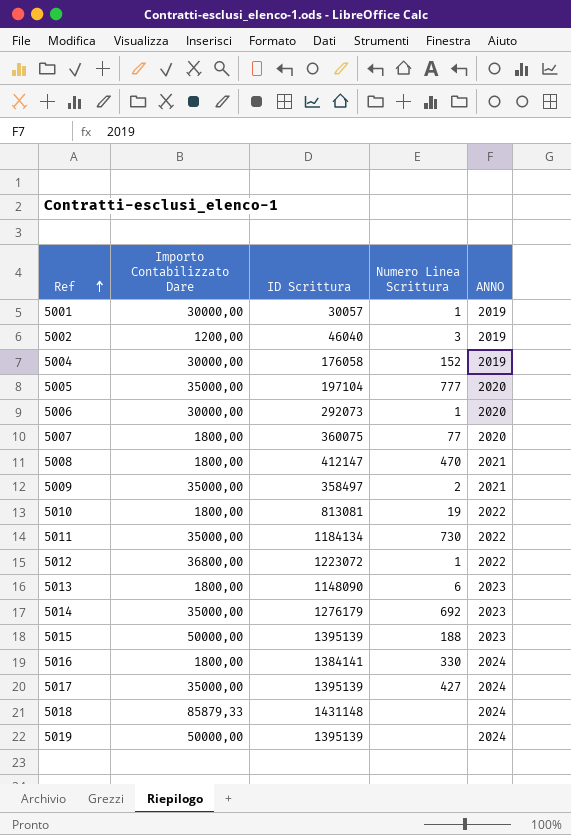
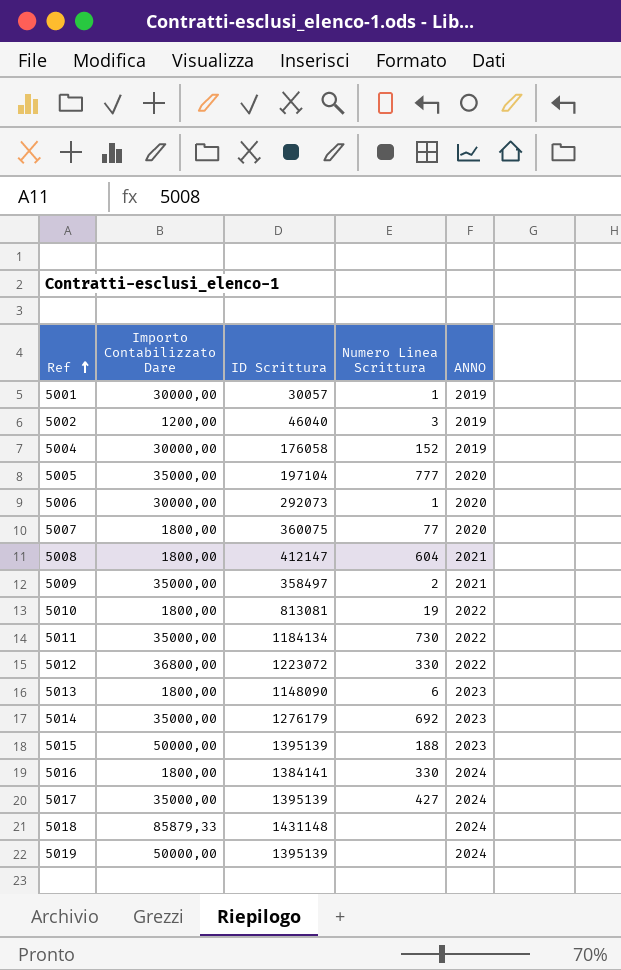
5008 | Numero Linea Scrittura: 470 -> 604
5012 | Numero Linea Scrittura: 1 -> 330

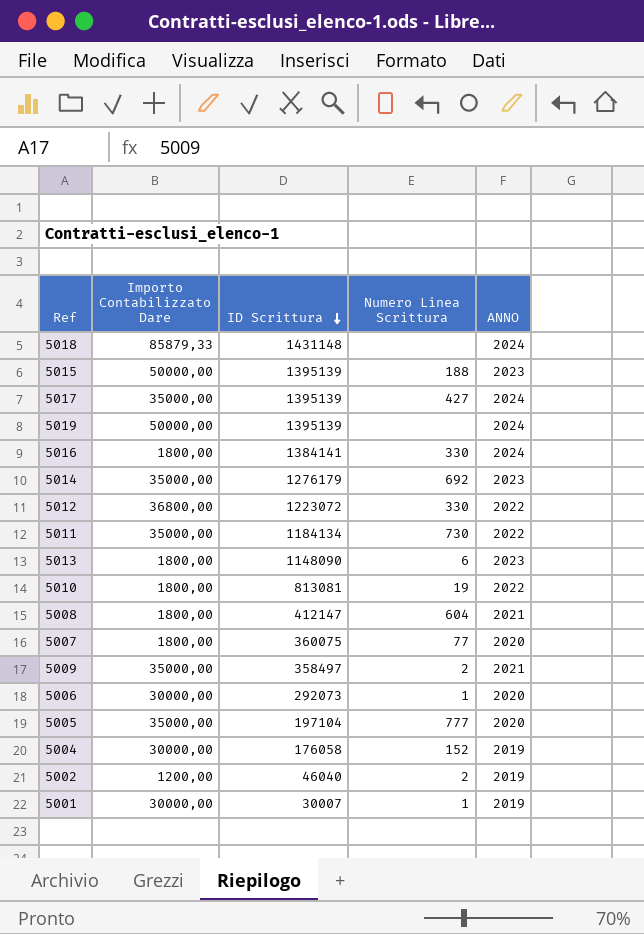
row order: Ref ascending -> ID Scrittura descending
5002 | Numero Linea Scrittura: 3 -> 2
5001 | ID Scrittura: 30057 -> 30007

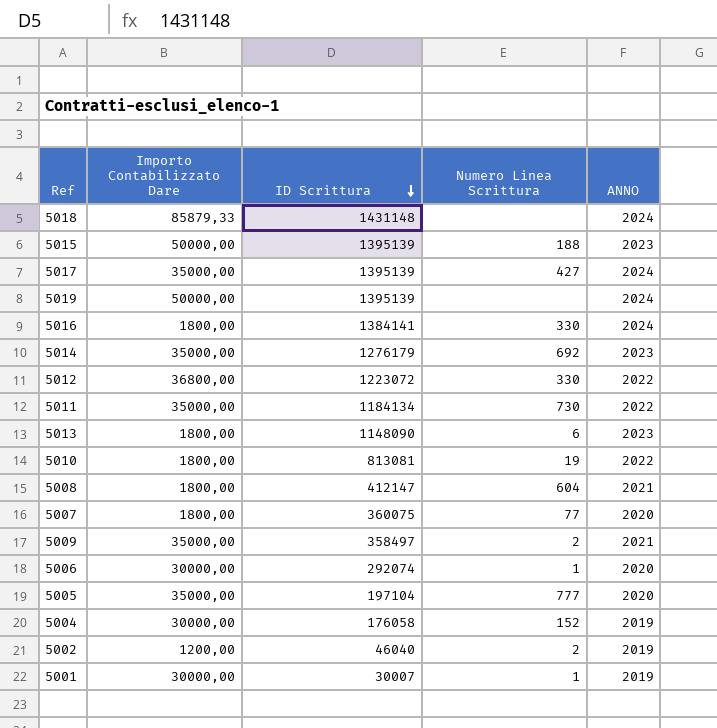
5006 | ID Scrittura: 292073 -> 292074

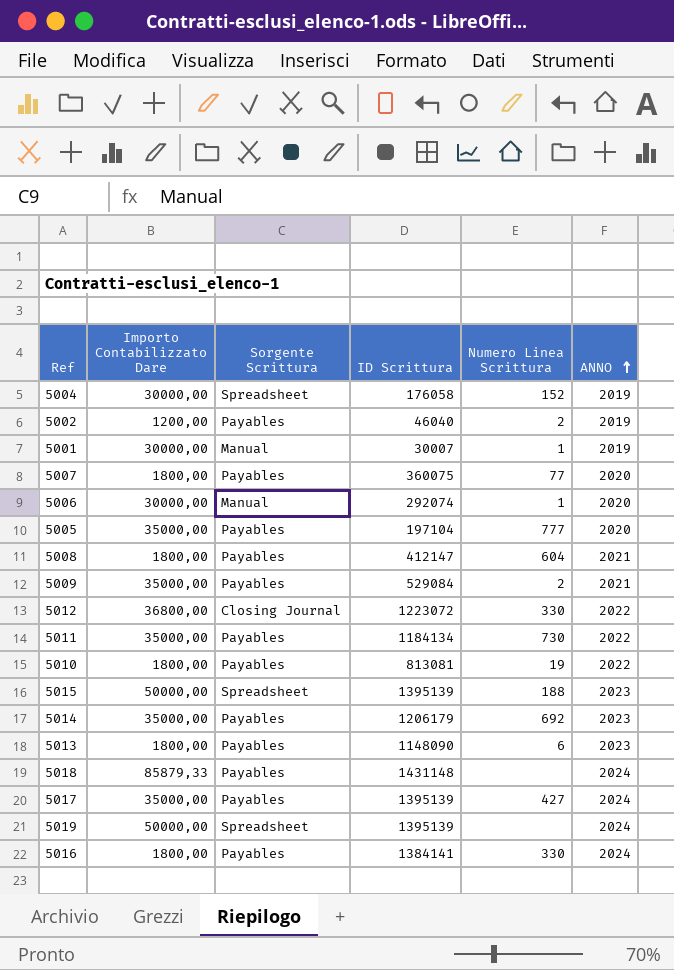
row order: ID Scrittura descending -> ANNO ascending
column Sorgente Scrittura | position: none -> 3
5009 | ID Scrittura: 358497 -> 529084
5014 | ID Scrittura: 1276179 -> 1206179

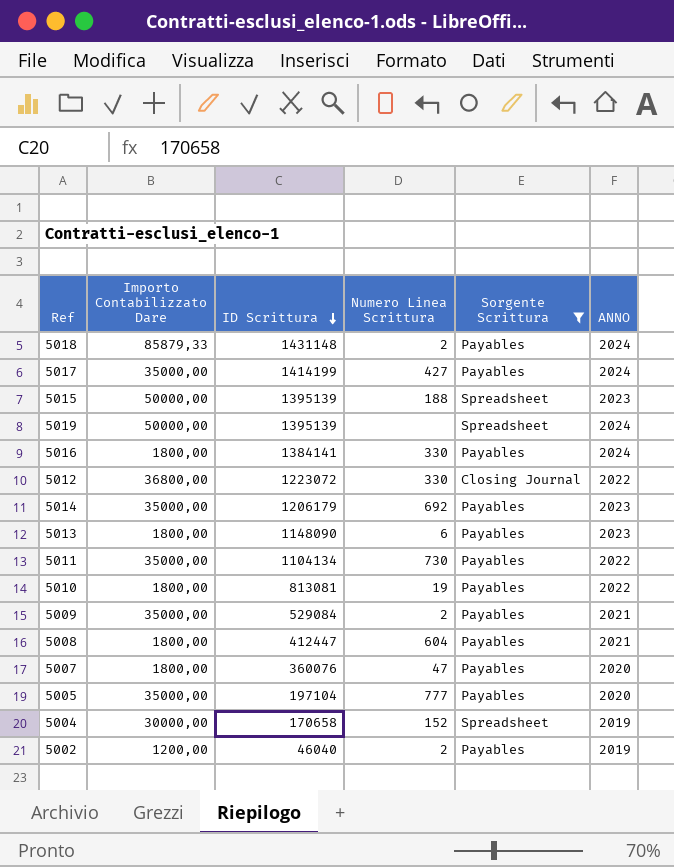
filter: none -> Sorgente Scrittura != Manual
row order: ANNO ascending -> ID Scrittura descending
column Sorgente Scrittura | position: 3 -> 5
5018 | Numero Linea Scrittura: none -> 2
5017 | ID Scrittura: 1395139 -> 1414199
5011 | ID Scrittura: 1184134 -> 1104134
5008 | ID Scrittura: 412147 -> 412447
5007 | ID Scrittura: 360075 -> 360076
5007 | Numero Linea Scrittura: 77 -> 47
5004 | ID Scrittura: 176058 -> 170658

